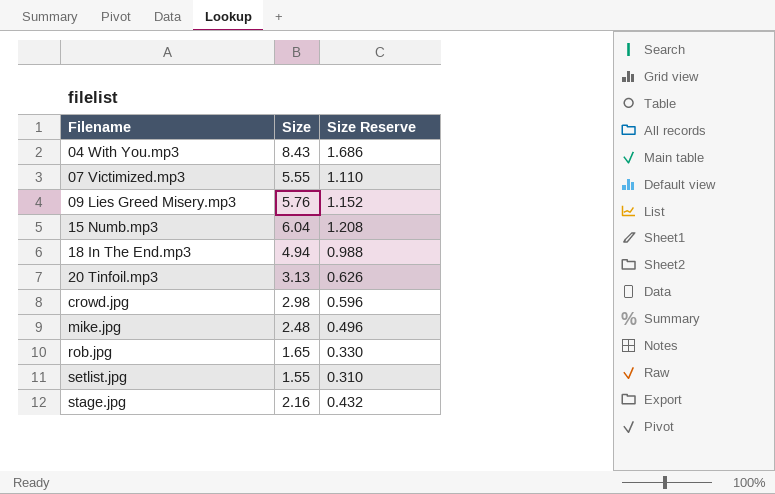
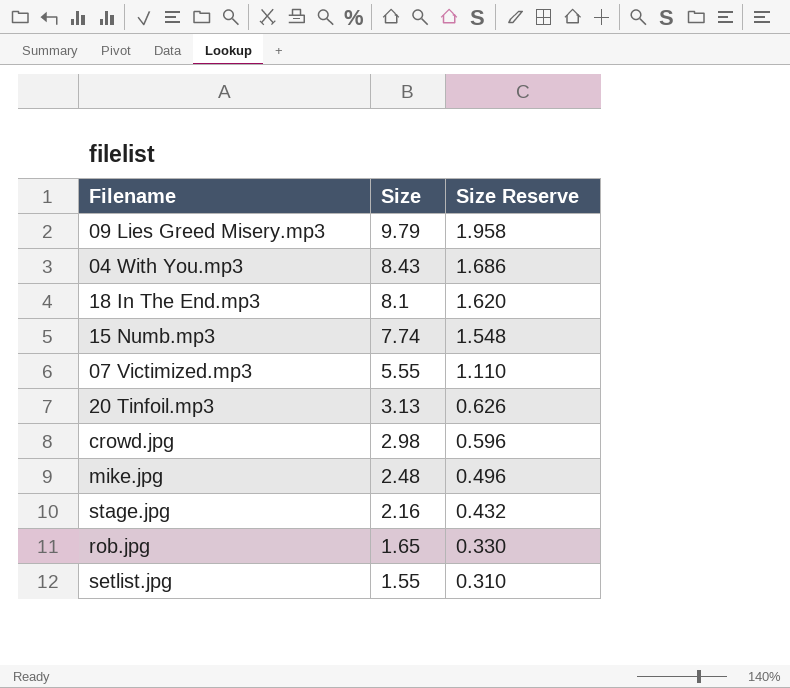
row order: Filename ascending -> Size descending
09 Lies Greed Misery.mp3 | Size: 5.76 -> 9.79
09 Lies Greed Misery.mp3 | Size Reserve: 1.152 -> 1.958
18 In The End.mp3 | Size: 4.94 -> 8.1
18 In The End.mp3 | Size Reserve: 0.988 -> 1.620
15 Numb.mp3 | Size: 6.04 -> 7.74
15 Numb.mp3 | Size Reserve: 1.208 -> 1.548

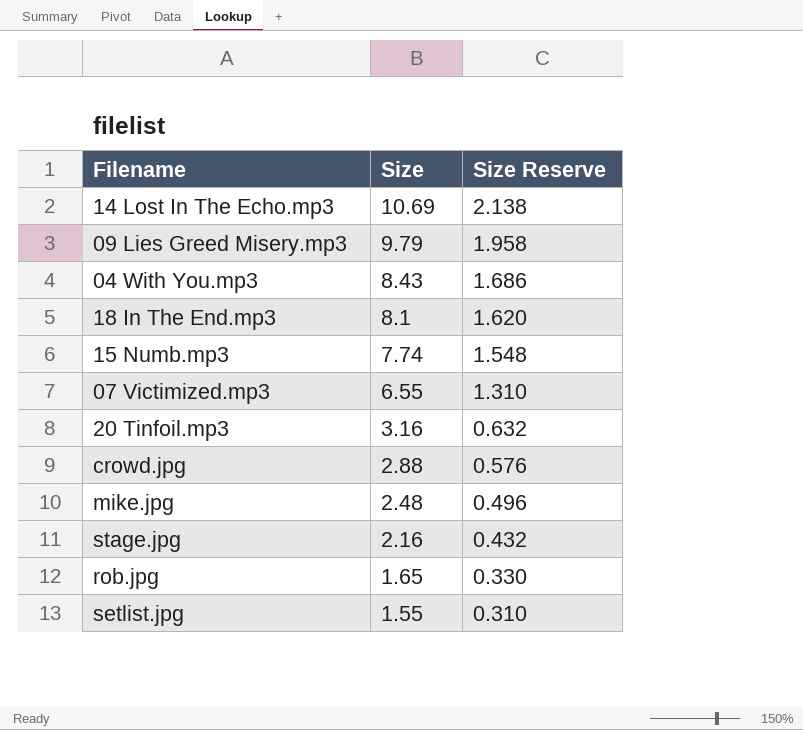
row 14 Lost In The Echo.mp3: none -> 10.69 | 2.138
07 Victimized.mp3 | Size: 5.55 -> 6.55
07 Victimized.mp3 | Size Reserve: 1.110 -> 1.310
20 Tinfoil.mp3 | Size: 3.13 -> 3.16
20 Tinfoil.mp3 | Size Reserve: 0.626 -> 0.632
crowd.jpg | Size: 2.98 -> 2.88
crowd.jpg | Size Reserve: 0.596 -> 0.576

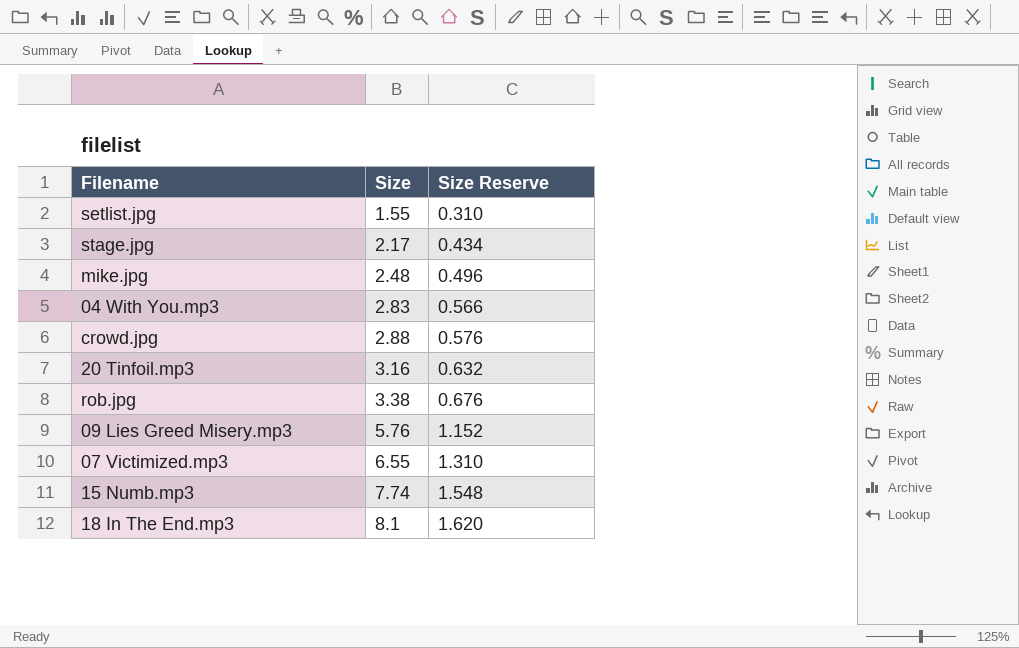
row order: Size descending -> Size ascending
row 14 Lost In The Echo.mp3: 10.69 | 2.138 -> none
stage.jpg | Size: 2.16 -> 2.17
stage.jpg | Size Reserve: 0.432 -> 0.434
04 With You.mp3 | Size: 8.43 -> 2.83
04 With You.mp3 | Size Reserve: 1.686 -> 0.566
rob.jpg | Size: 1.65 -> 3.38
rob.jpg | Size Reserve: 0.330 -> 0.676
09 Lies Greed Misery.mp3 | Size: 9.79 -> 5.76
09 Lies Greed Misery.mp3 | Size Reserve: 1.958 -> 1.152

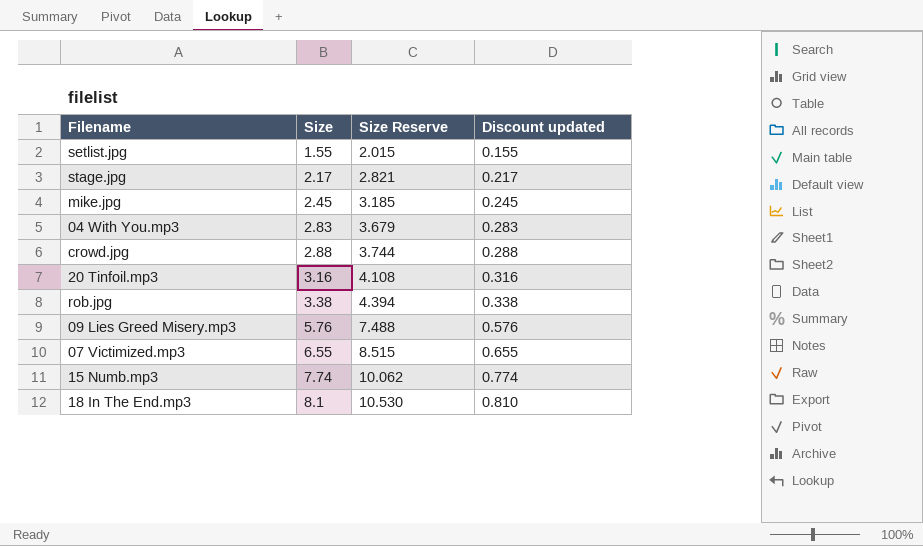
column Size Reserve | formula: [Size] * 0.2 -> [Size] * 1.3
column Discount updated | formula: none -> [Size] * 0.1
mike.jpg | Size: 2.48 -> 2.45

